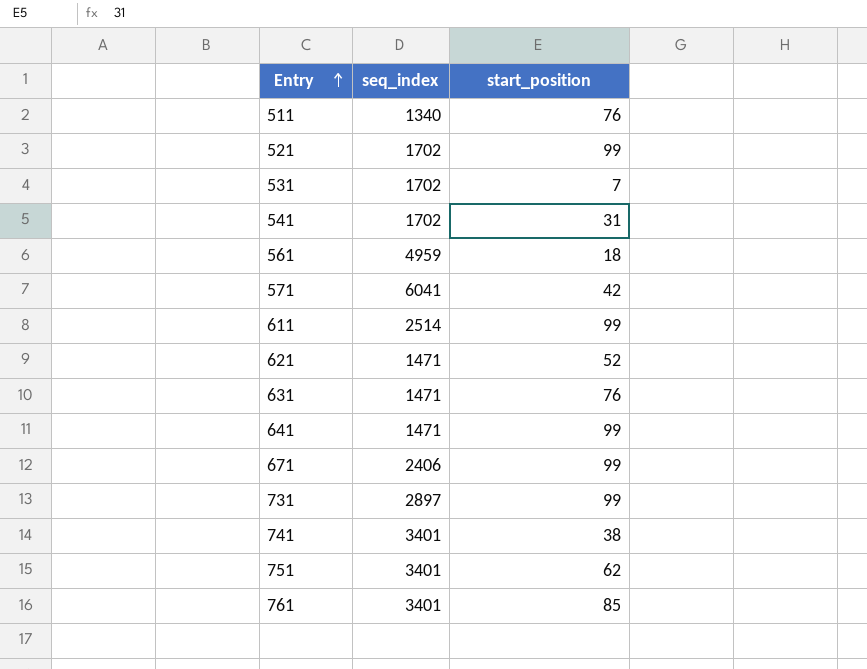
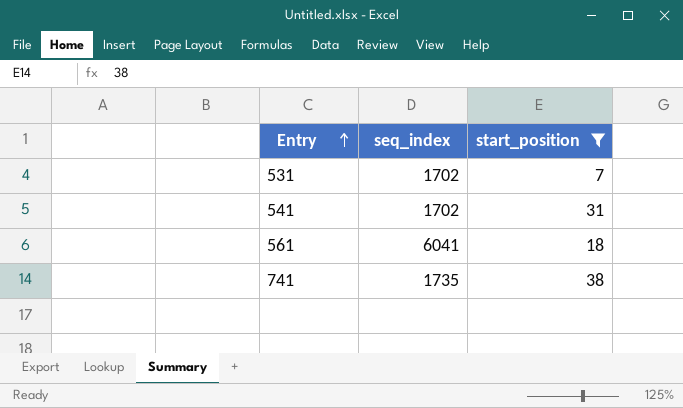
filter: none -> start_position <= 38
561 | seq_index: 4959 -> 6041
741 | seq_index: 3401 -> 1735

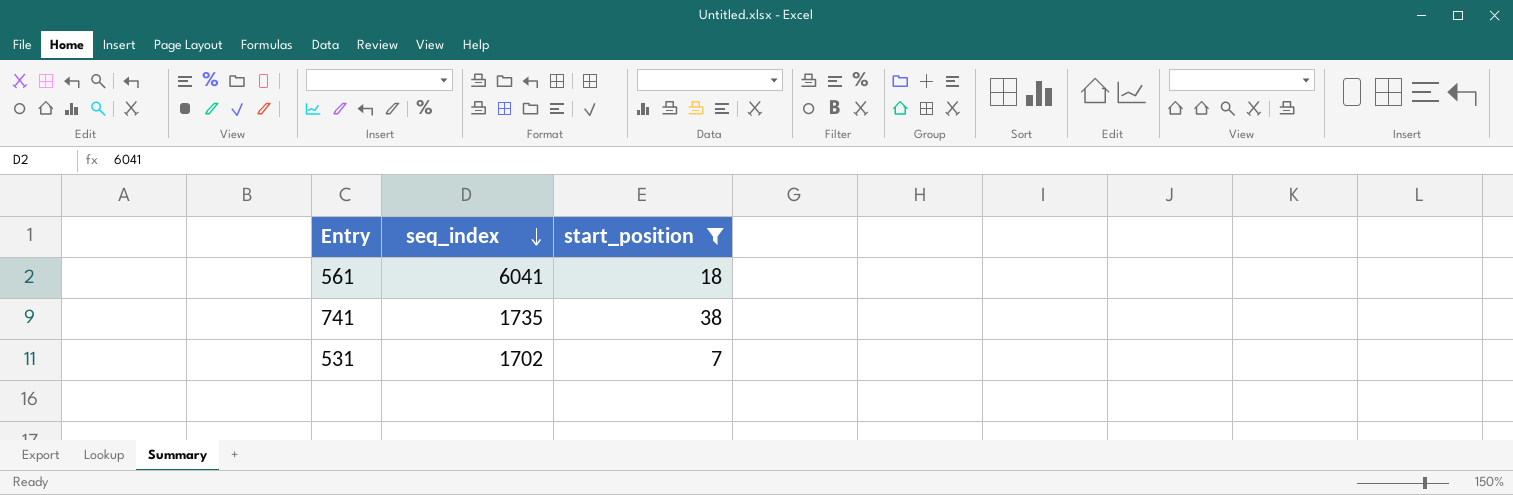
row order: Entry ascending -> seq_index descending
row 541: 1702 | 31 -> none

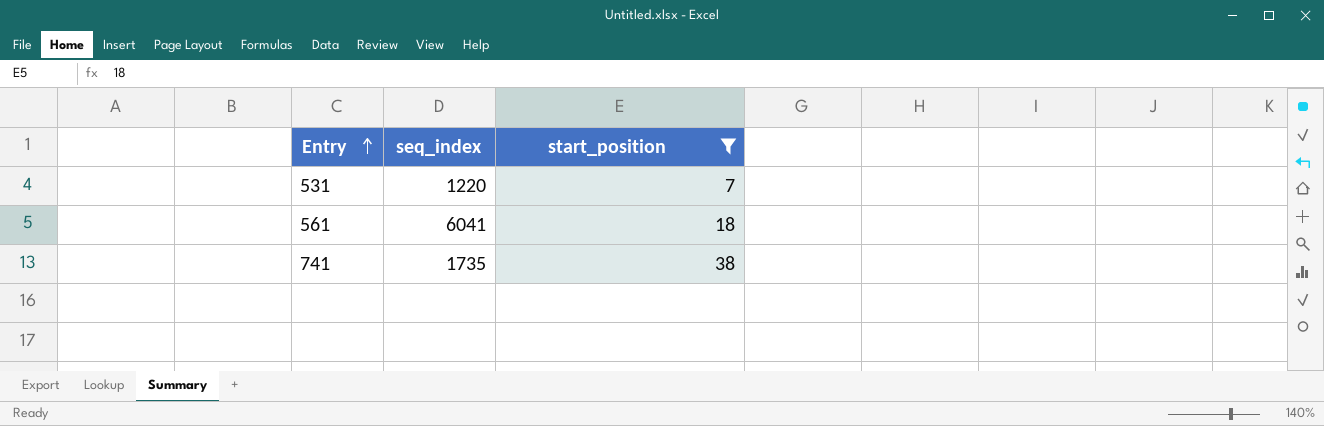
row order: seq_index descending -> Entry ascending
531 | seq_index: 1702 -> 1220

